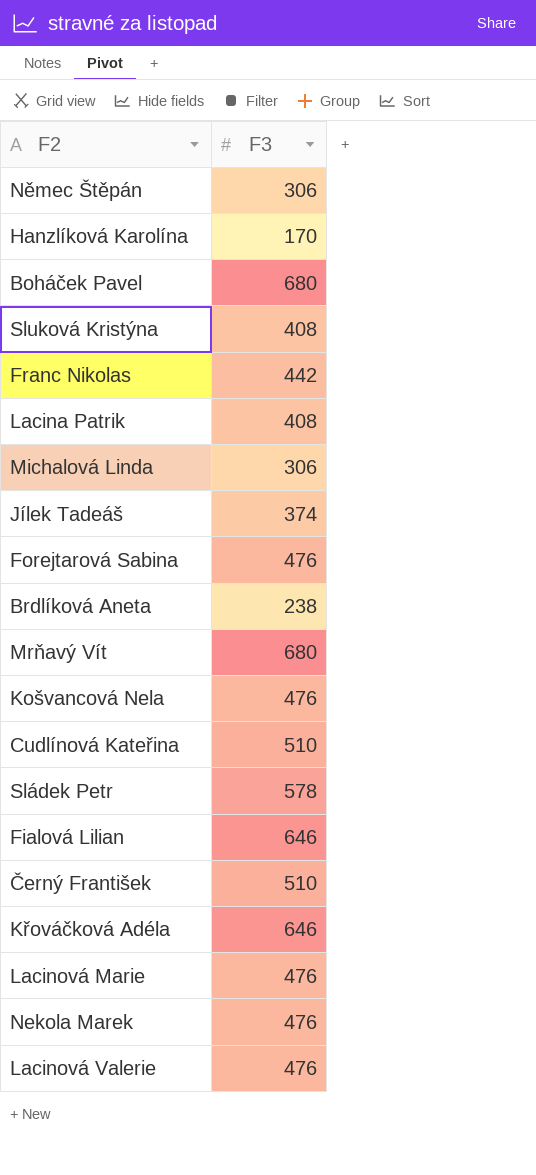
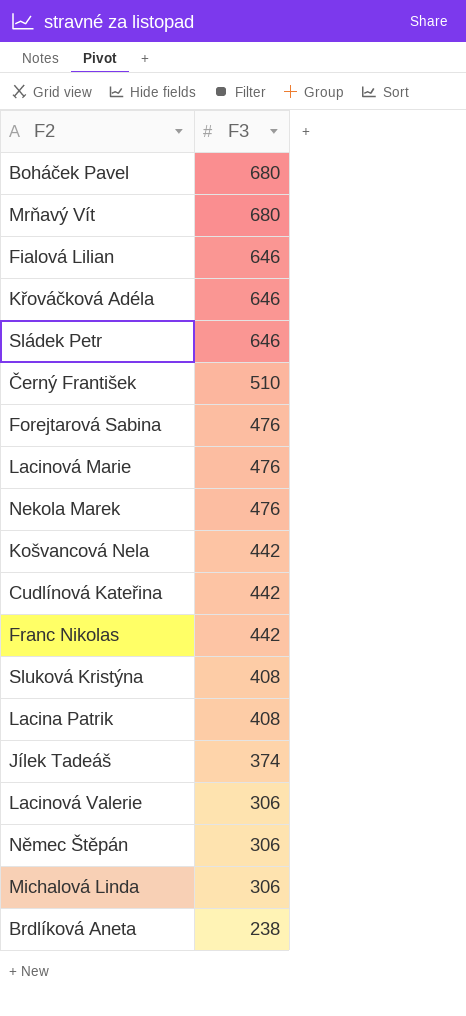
row order: none -> F3 descending
row Hanzlíková Karolína: 170 -> none
Sládek Petr | F3: 578 -> 646
Košvancová Nela | F3: 476 -> 442
Cudlínová Kateřina | F3: 510 -> 442
Lacinová Valerie | F3: 476 -> 306

